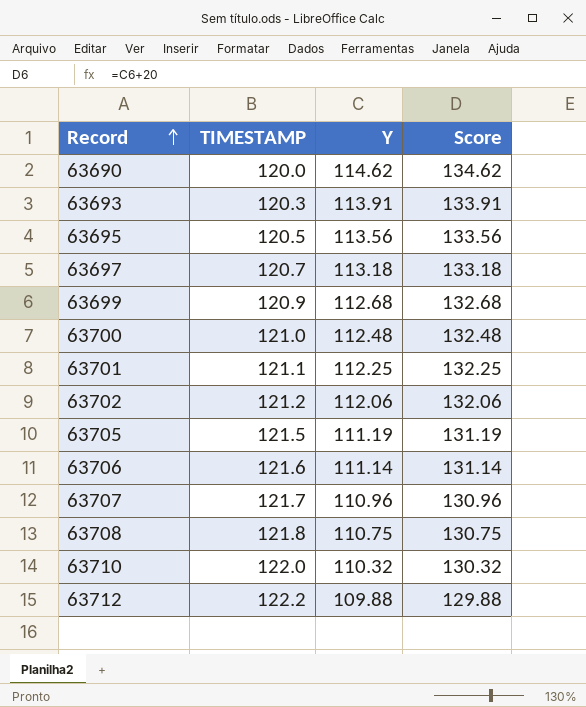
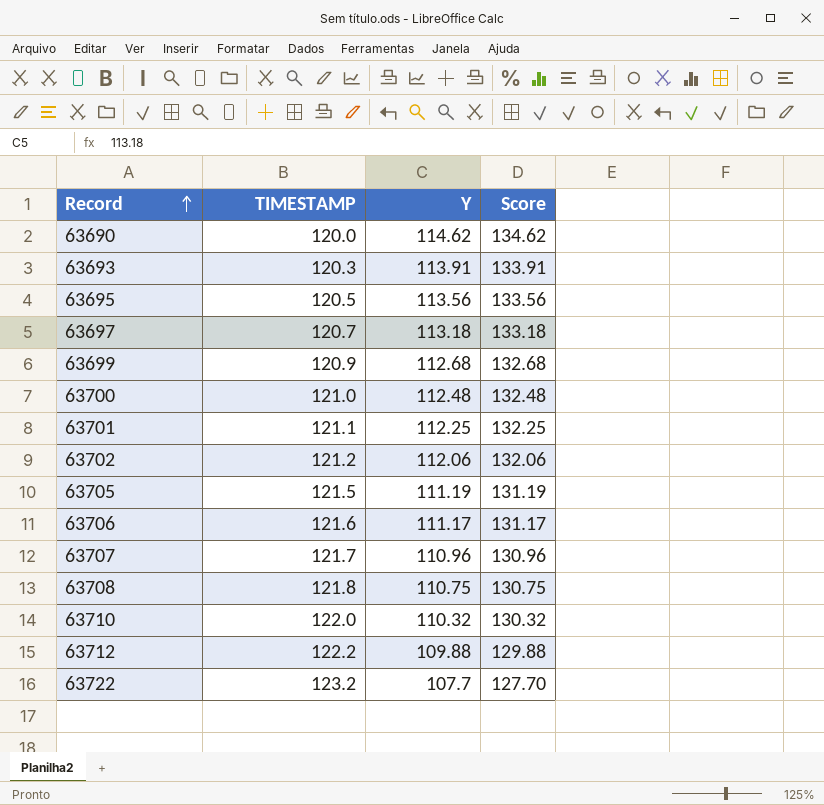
63706 | Y: 111.14 -> 111.17
63706 | Score: 131.14 -> 131.17
row 63722: none -> 123.2 | 107.7 | 127.70

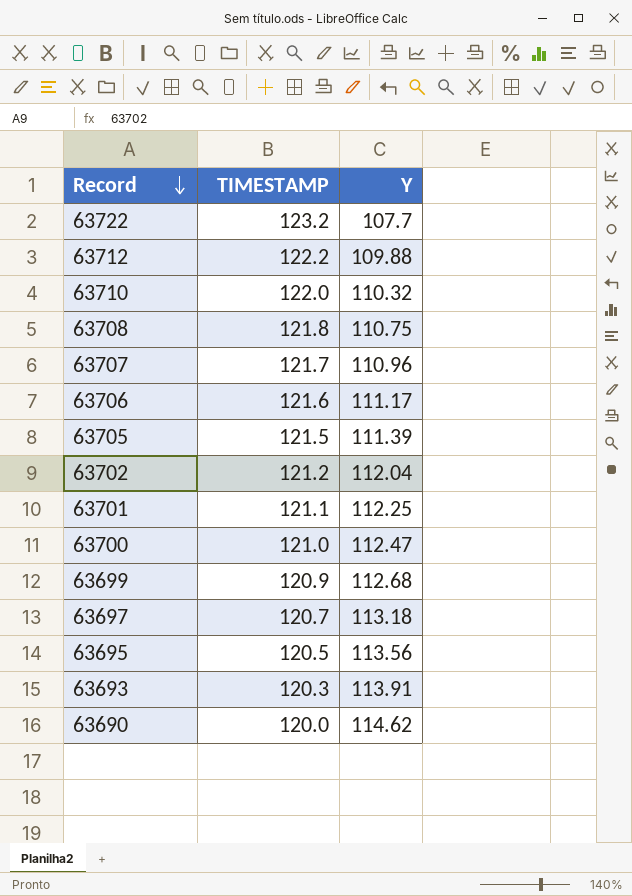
row order: Record ascending -> Record descending
column Score | formula: [Y] + 20 -> none
63705 | Y: 111.19 -> 111.39
63702 | Y: 112.06 -> 112.04
63700 | Y: 112.48 -> 112.47

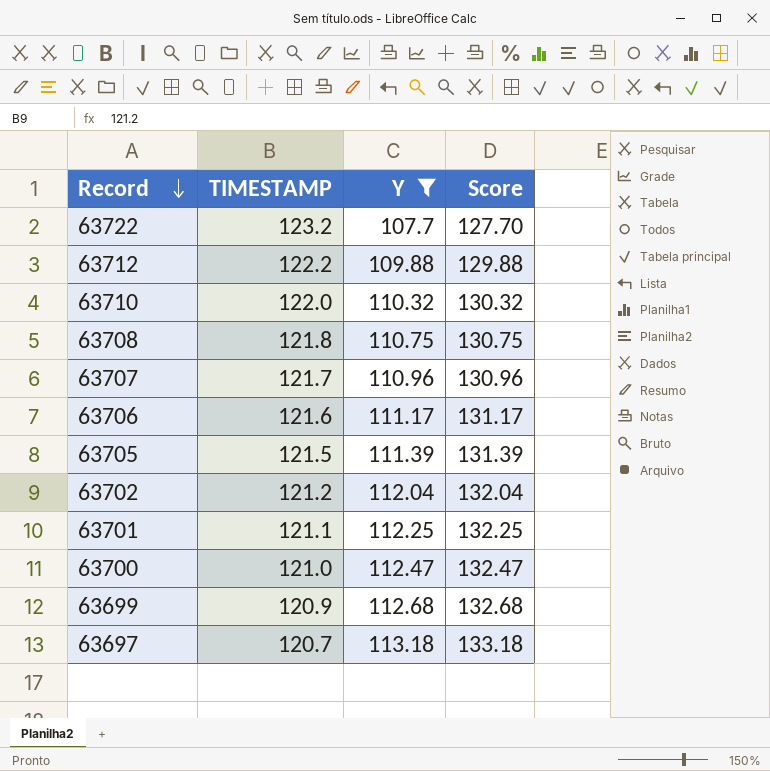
filter: none -> Y <= 113.18
column Score | formula: none -> [Y] + 20

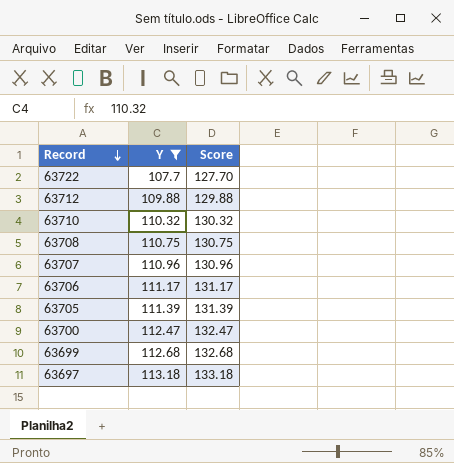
column TIMESTAMP | position: 2 -> none
row 63702: 121.2 | 112.04 | 132.04 -> none
row 63701: 121.1 | 112.25 | 132.25 -> none

